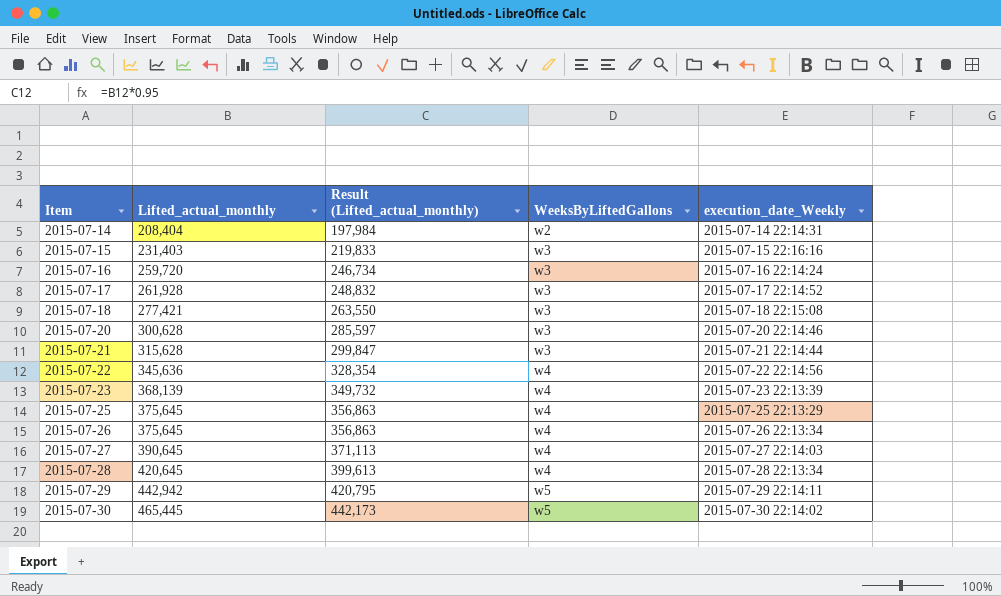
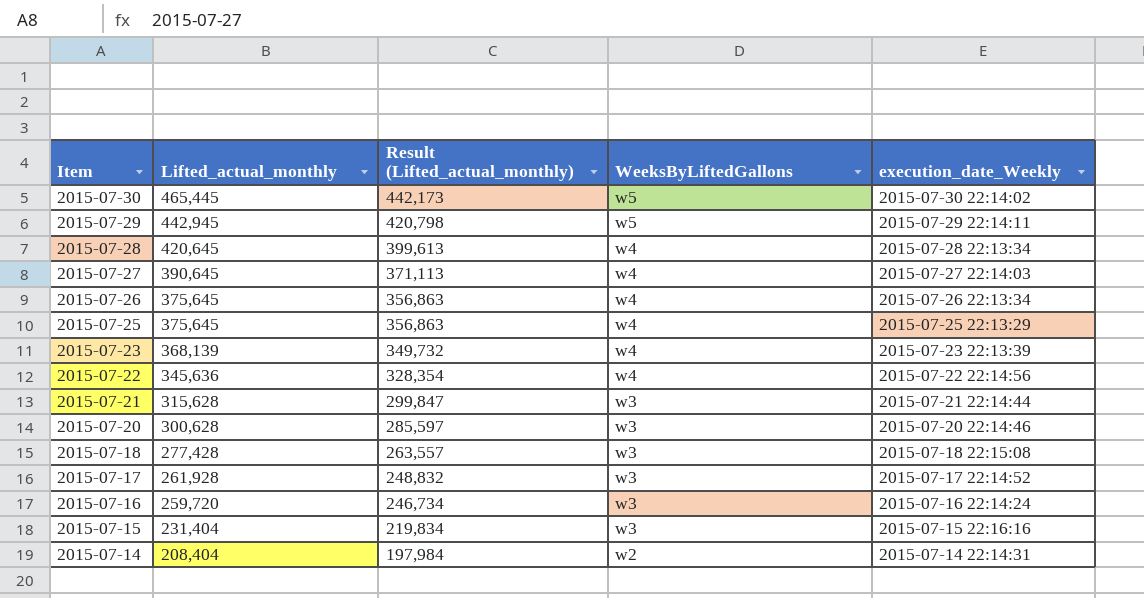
row order: Item ascending -> Item descending
2015-07-29 | Lifted_actual_monthly: 442,942 -> 442,945
2015-07-29 | Result (Lifted_actual_monthly): 420,795 -> 420,798
2015-07-18 | Lifted_actual_monthly: 277,421 -> 277,428
2015-07-18 | Result (Lifted_actual_monthly): 263,550 -> 263,557
2015-07-15 | Lifted_actual_monthly: 231,403 -> 231,404
2015-07-15 | Result (Lifted_actual_monthly): 219,833 -> 219,834

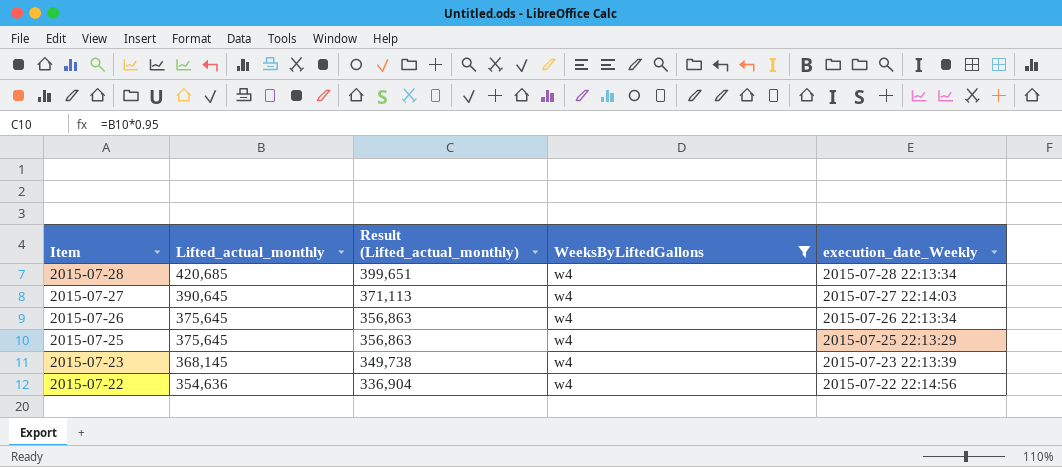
filter: none -> WeeksByLiftedGallons = w4
2015-07-28 | Lifted_actual_monthly: 420,645 -> 420,685
2015-07-28 | Result (Lifted_actual_monthly): 399,613 -> 399,651
2015-07-23 | Lifted_actual_monthly: 368,139 -> 368,145
2015-07-23 | Result (Lifted_actual_monthly): 349,732 -> 349,738
2015-07-22 | Lifted_actual_monthly: 345,636 -> 354,636
2015-07-22 | Result (Lifted_actual_monthly): 328,354 -> 336,904

